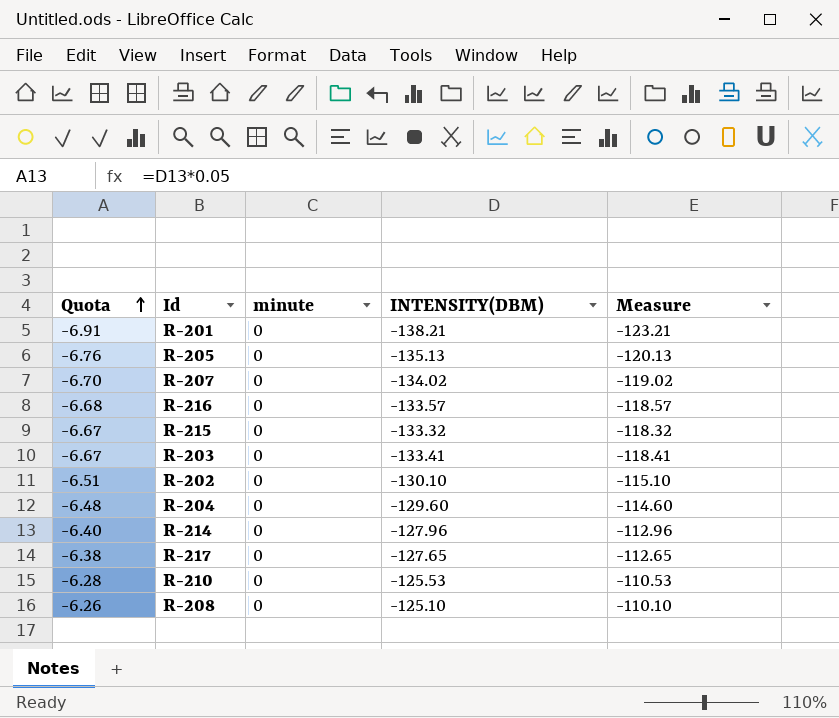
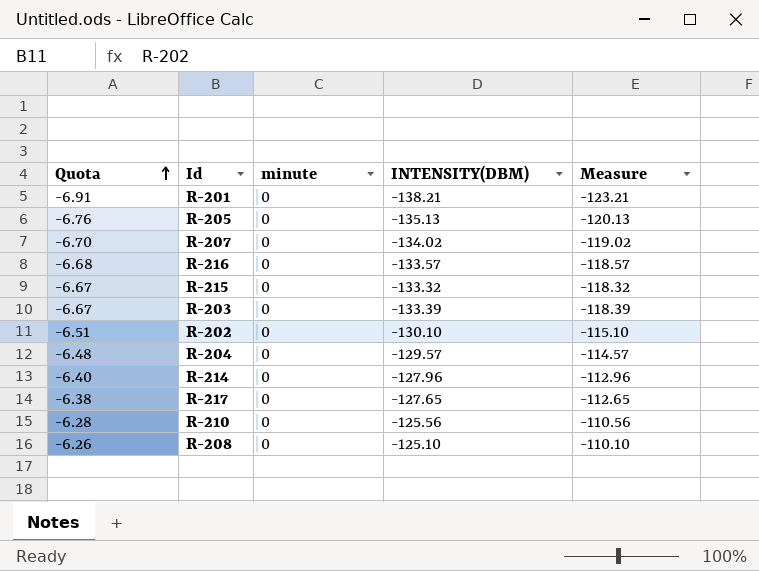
R-203 | INTENSITY(DBM): -133.41 -> -133.39
R-203 | Measure: -118.41 -> -118.39
R-204 | INTENSITY(DBM): -129.60 -> -129.57
R-204 | Measure: -114.60 -> -114.57
R-210 | INTENSITY(DBM): -125.53 -> -125.56
R-210 | Measure: -110.53 -> -110.56

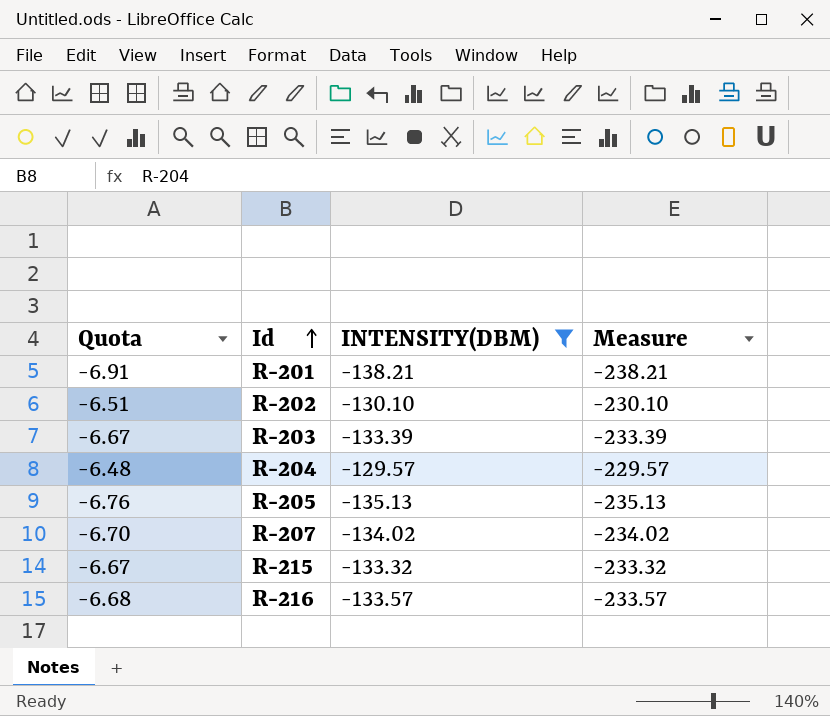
filter: none -> INTENSITY(DBM) <= -129.57
row order: Quota ascending -> Id ascending
column minute | position: 3 -> none
column Measure | formula: [INTENSITY(DBM)] + 15 -> [INTENSITY(DBM)] - 100

